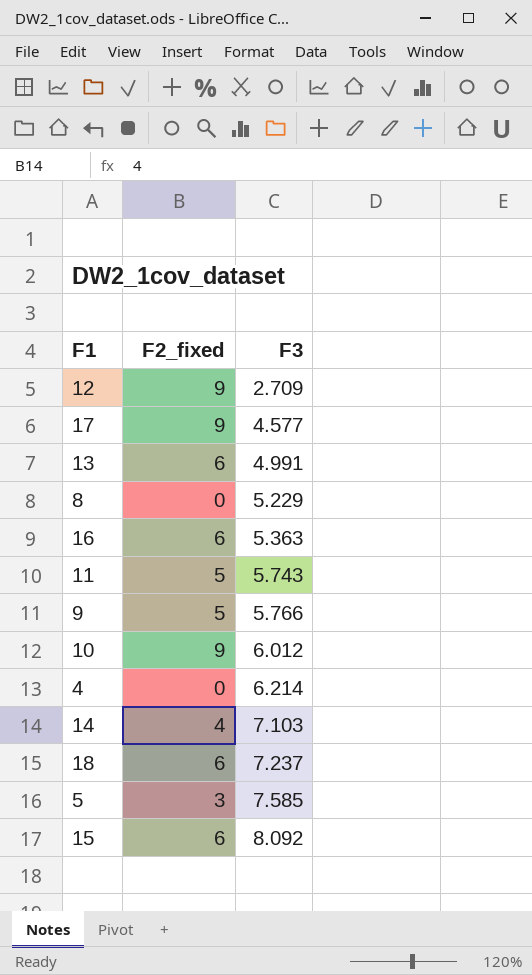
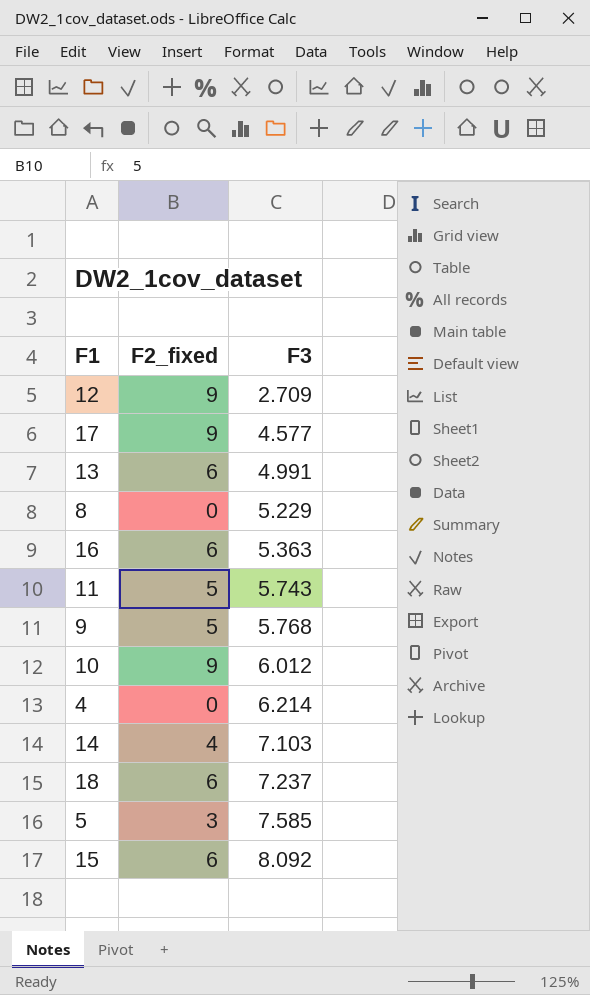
9 | F3: 5.766 -> 5.768

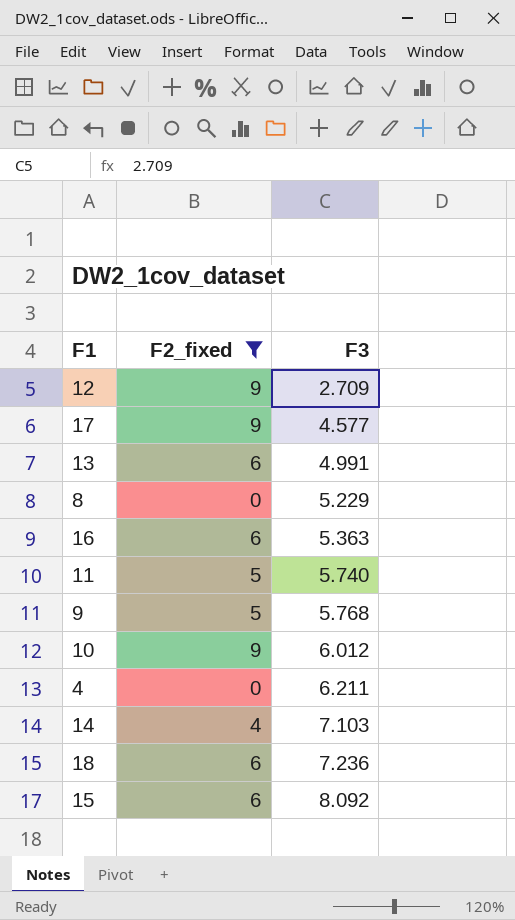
filter: none -> F2_fixed != 3
11 | F3: 5.743 -> 5.740
4 | F3: 6.214 -> 6.211
18 | F3: 7.237 -> 7.236

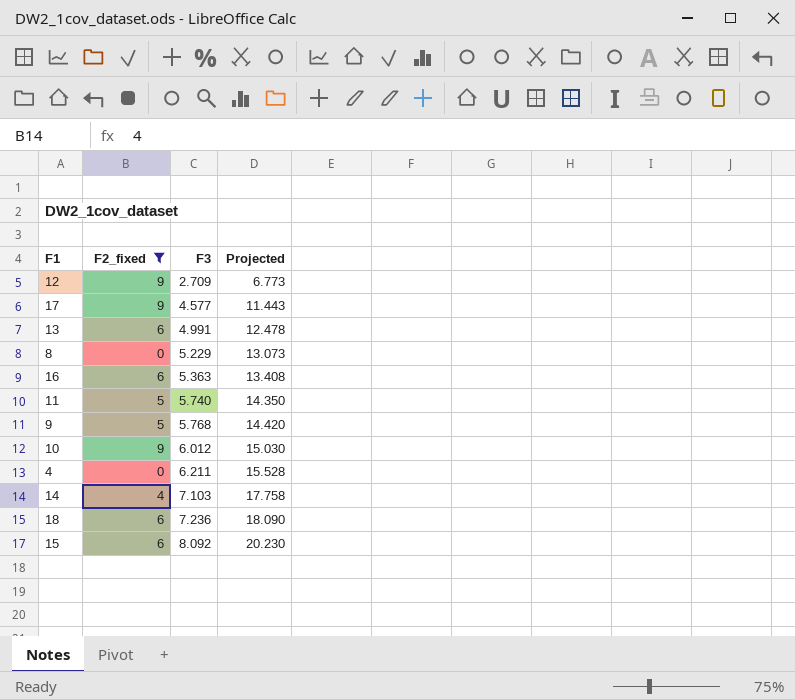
column Projected | formula: none -> [F3] * 2.5

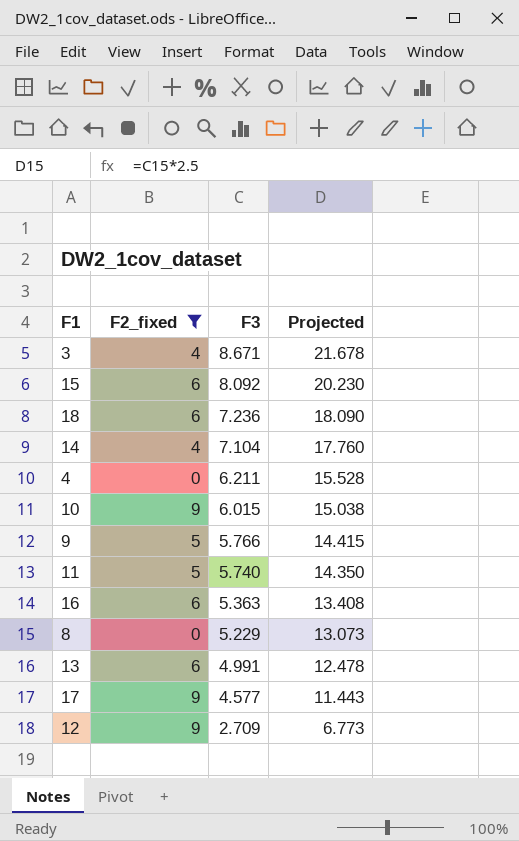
row order: F3 ascending -> F3 descending
row 3: none -> 4 | 8.671 | 21.678
14 | F3: 7.103 -> 7.104
14 | Projected: 17.758 -> 17.760
10 | F3: 6.012 -> 6.015
10 | Projected: 15.030 -> 15.038
9 | F3: 5.768 -> 5.766
9 | Projected: 14.420 -> 14.415

